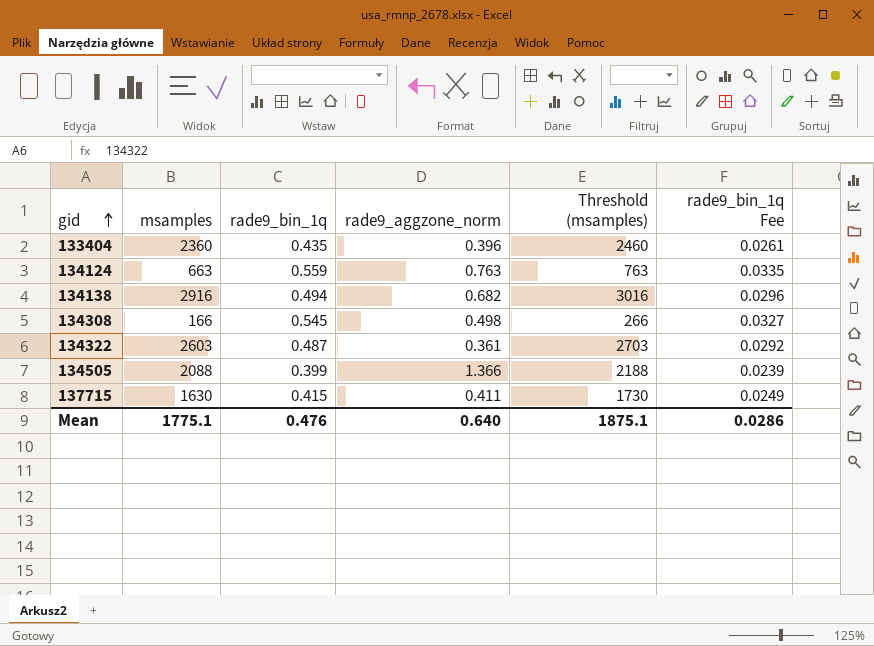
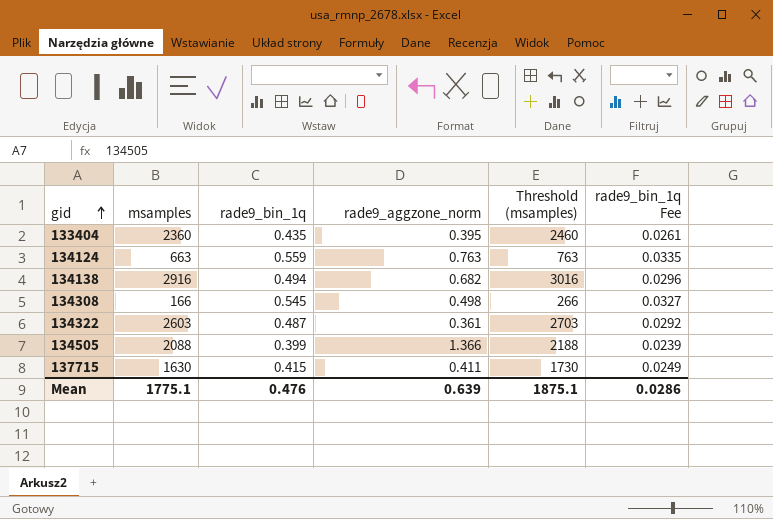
133404 | rade9_aggzone_norm: 0.396 -> 0.395
Mean | rade9_aggzone_norm: 0.640 -> 0.639

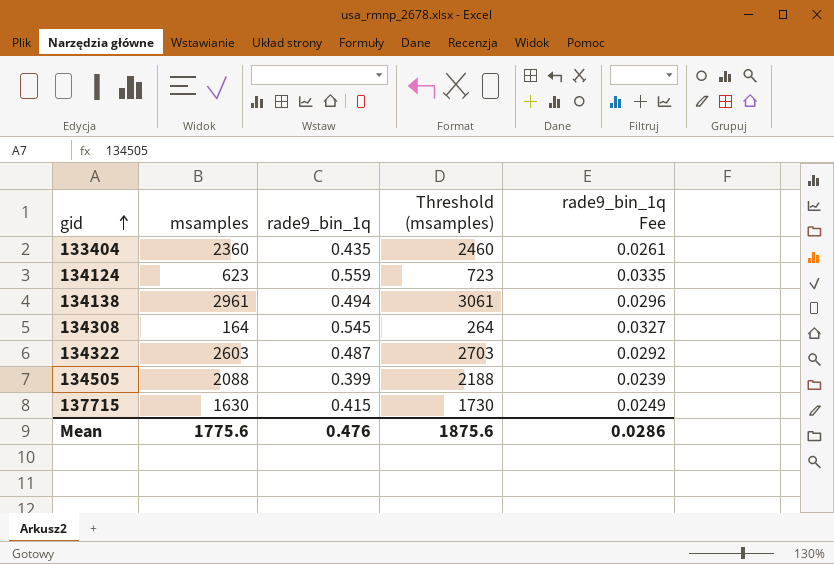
column rade9_aggzone_norm | position: 4 -> none
134124 | msamples: 663 -> 623
134124 | Threshold (msamples): 763 -> 723
134138 | msamples: 2916 -> 2961
134138 | Threshold (msamples): 3016 -> 3061
134308 | msamples: 166 -> 164
134308 | Threshold (msamples): 266 -> 264
Mean | msamples: 1775.1 -> 1775.6
Mean | Threshold (msamples): 1875.1 -> 1875.6

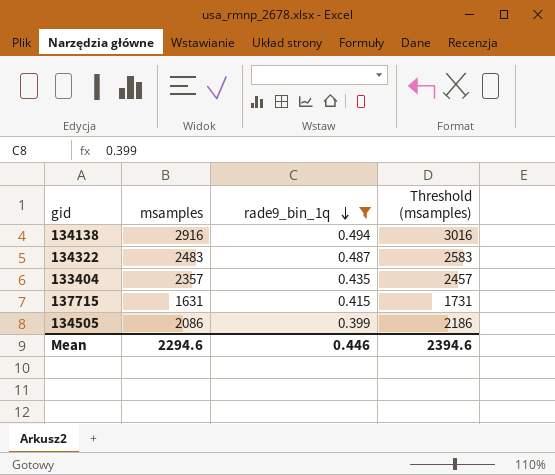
filter: none -> rade9_bin_1q <= 0.494
row order: gid ascending -> rade9_bin_1q descending
column rade9_bin_1q Fee | formula: [rade9_bin_1q] * 0.06 -> none
134138 | msamples: 2961 -> 2916
134138 | Threshold (msamples): 3061 -> 3016
134322 | msamples: 2603 -> 2483
134322 | Threshold (msamples): 2703 -> 2583
133404 | msamples: 2360 -> 2357
133404 | Threshold (msamples): 2460 -> 2457
137715 | msamples: 1630 -> 1631
137715 | Threshold (msamples): 1730 -> 1731
134505 | msamples: 2088 -> 2086
134505 | Threshold (msamples): 2188 -> 2186
Mean | msamples: 1775.6 -> 2294.6
Mean | rade9_bin_1q: 0.476 -> 0.446
Mean | Threshold (msamples): 1875.6 -> 2394.6

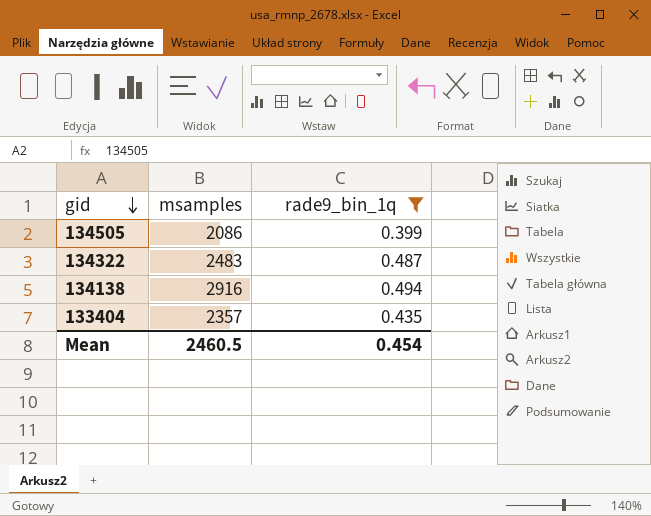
row order: rade9_bin_1q descending -> gid descending
column Threshold (msamples) | formula: [msamples] + 100 -> none
row 137715: 1631 | 0.415 | 1731 -> none
Mean | msamples: 2294.6 -> 2460.5
Mean | rade9_bin_1q: 0.446 -> 0.454

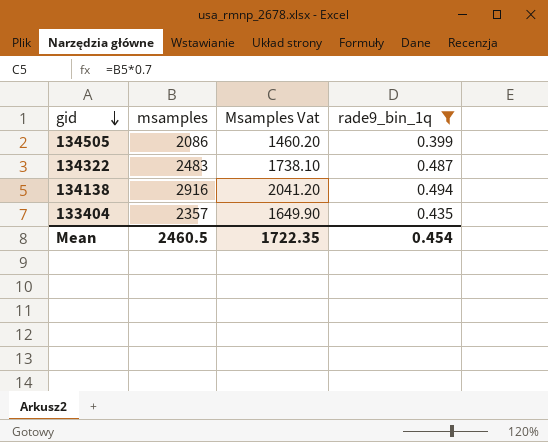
column Msamples Vat | formula: none -> [msamples] * 0.7

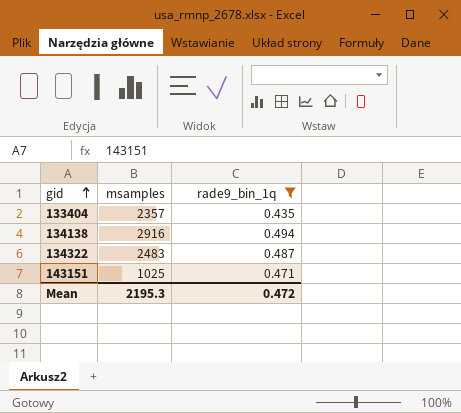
row order: gid descending -> gid ascending
column Msamples Vat | formula: [msamples] * 0.7 -> none
row 134505: 2086 | 1460.20 | 0.399 -> none
row 143151: none -> 1025 | 0.471
Mean | msamples: 2460.5 -> 2195.3
Mean | rade9_bin_1q: 0.454 -> 0.472

